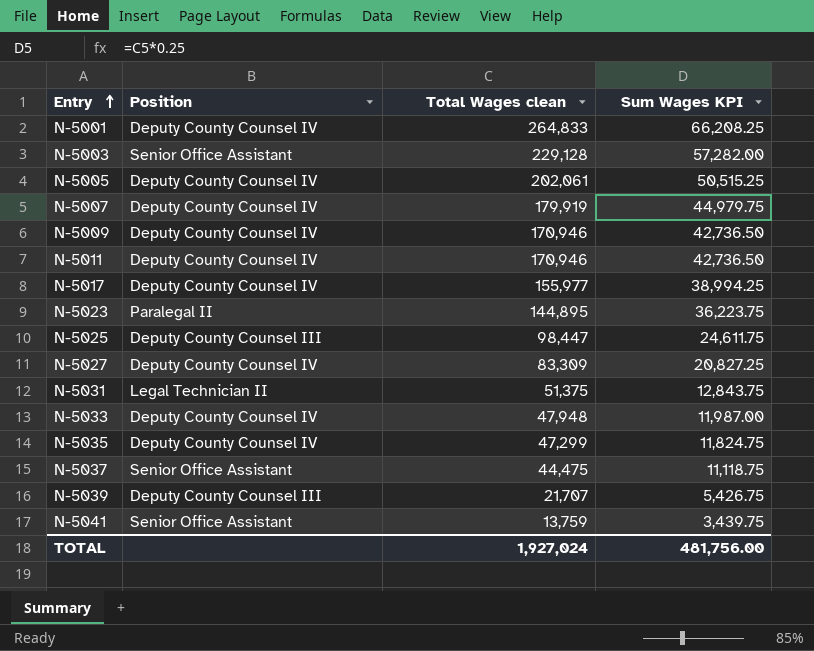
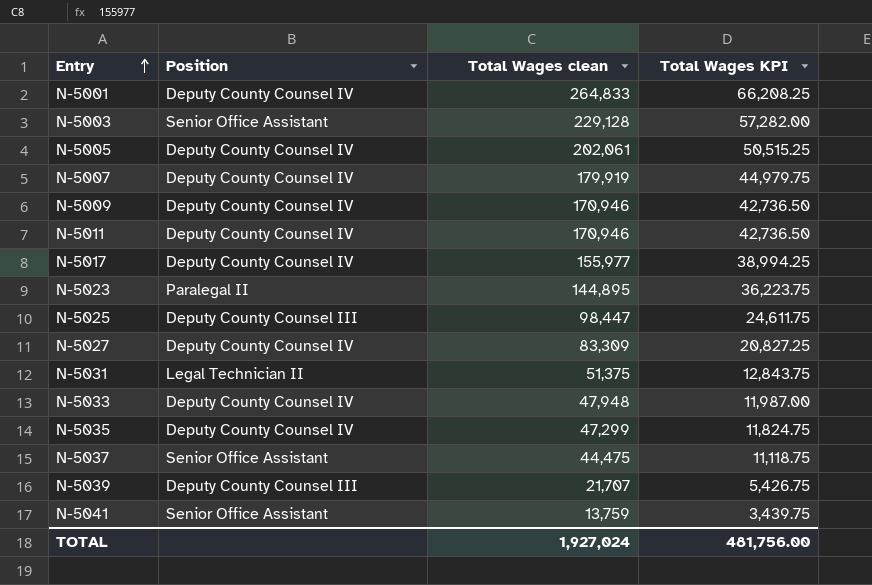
column name: Sum Wages KPI -> Total Wages KPI

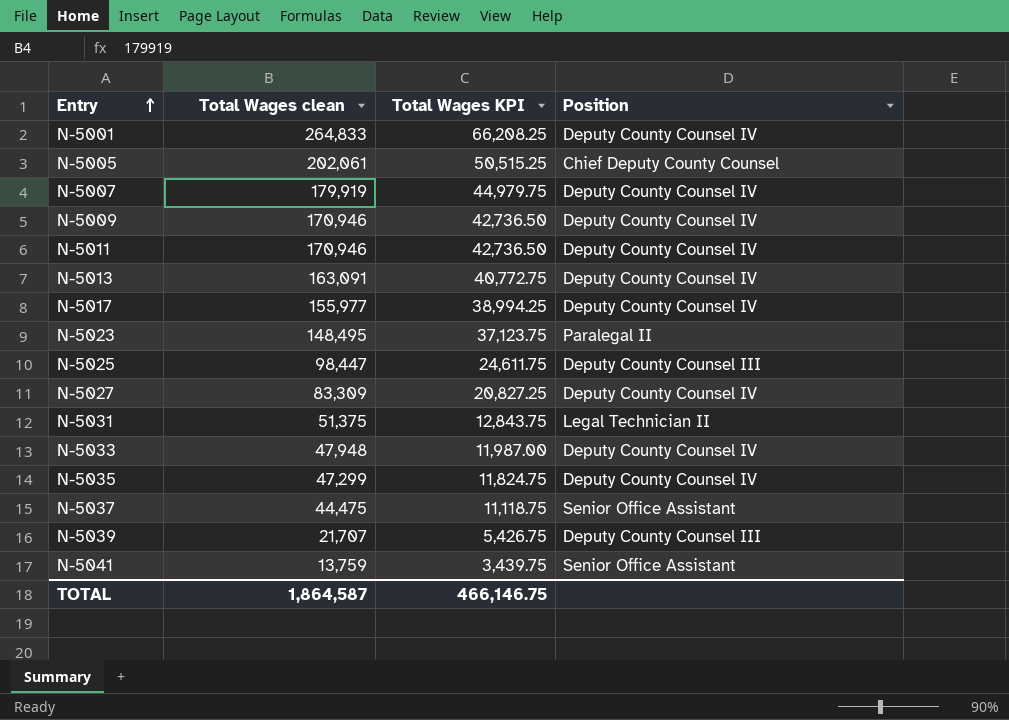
column Position | position: 2 -> 4
row N-5003: Senior Office Assistant | 229,128 | 57,282.00 -> none
N-5005 | Position: Deputy County Counsel IV -> Chief Deputy County Counsel
row N-5013: none -> 163,091 | 40,772.75 | Deputy County Counsel IV
N-5023 | Total Wages clean: 144,895 -> 148,495
N-5023 | Total Wages KPI: 36,223.75 -> 37,123.75
TOTAL | Total Wages clean: 1,927,024 -> 1,864,587
TOTAL | Total Wages KPI: 481,756.00 -> 466,146.75

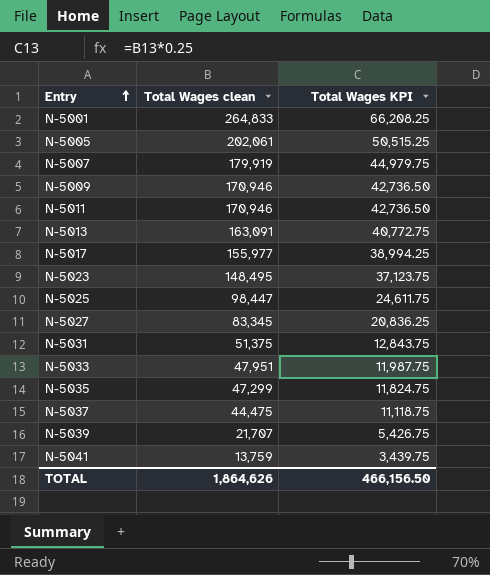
column Position | position: 4 -> none
N-5027 | Total Wages clean: 83,309 -> 83,345
N-5027 | Total Wages KPI: 20,827.25 -> 20,836.25
N-5033 | Total Wages clean: 47,948 -> 47,951
N-5033 | Total Wages KPI: 11,987.00 -> 11,987.75
TOTAL | Total Wages clean: 1,864,587 -> 1,864,626
TOTAL | Total Wages KPI: 466,146.75 -> 466,156.50

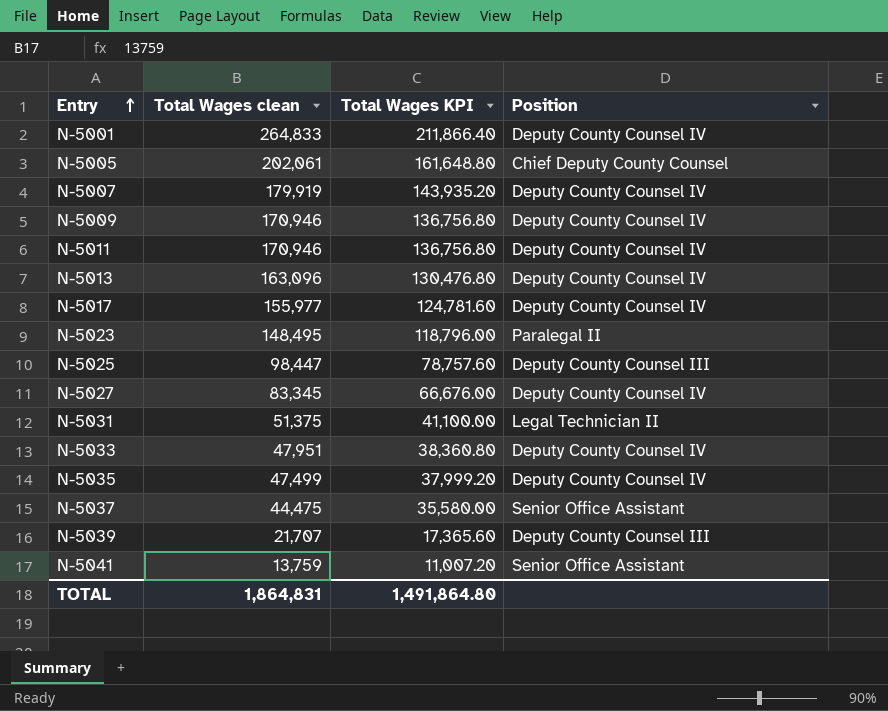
column Total Wages KPI | formula: [Total Wages clean] * 0.25 -> [Total Wages clean] * 0.8
column Position | position: none -> 4
N-5013 | Total Wages clean: 163,091 -> 163,096
N-5035 | Total Wages clean: 47,299 -> 47,499
TOTAL | Total Wages clean: 1,864,626 -> 1,864,831
TOTAL | Total Wages KPI: 466,156.50 -> 1,491,864.80

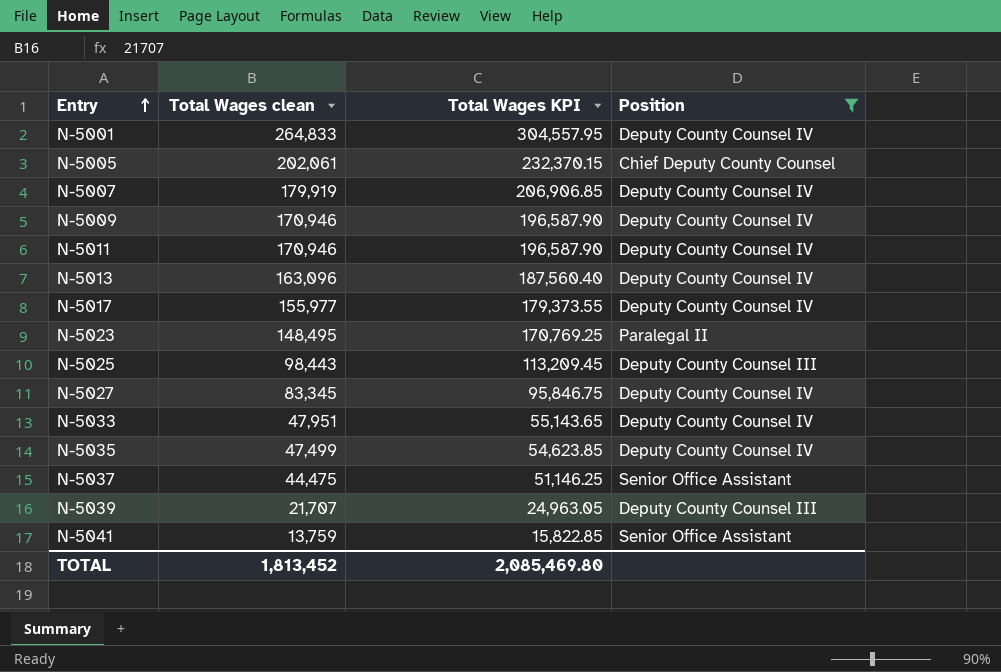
filter: none -> Position != Legal Technician II
column Total Wages KPI | formula: [Total Wages clean] * 0.8 -> [Total Wages clean] * 1.15
N-5025 | Total Wages clean: 98,447 -> 98,443
TOTAL | Total Wages clean: 1,864,831 -> 1,813,452
TOTAL | Total Wages KPI: 1,491,864.80 -> 2,085,469.80

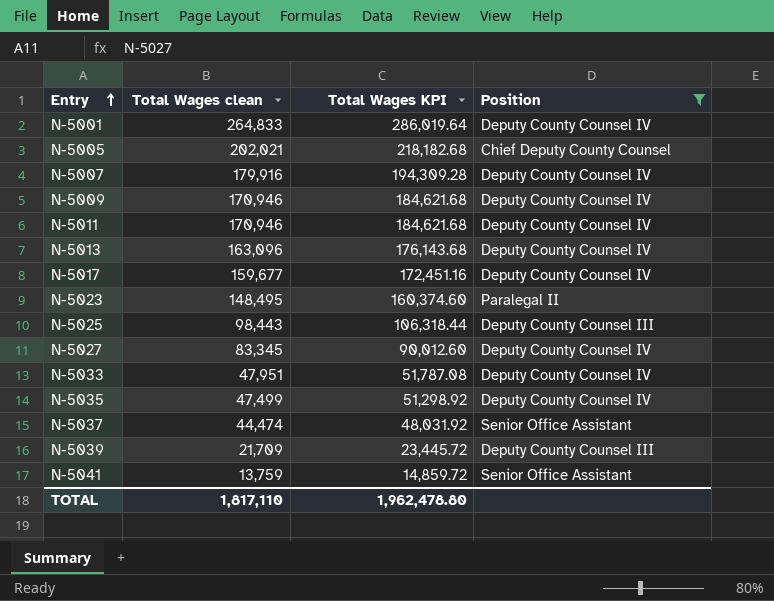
column Total Wages KPI | formula: [Total Wages clean] * 1.15 -> [Total Wages clean] * 1.08
N-5005 | Total Wages clean: 202,061 -> 202,021
N-5007 | Total Wages clean: 179,919 -> 179,916
N-5017 | Total Wages clean: 155,977 -> 159,677
N-5037 | Total Wages clean: 44,475 -> 44,474
N-5039 | Total Wages clean: 21,707 -> 21,709
TOTAL | Total Wages clean: 1,813,452 -> 1,817,110
TOTAL | Total Wages KPI: 2,085,469.80 -> 1,962,478.80

